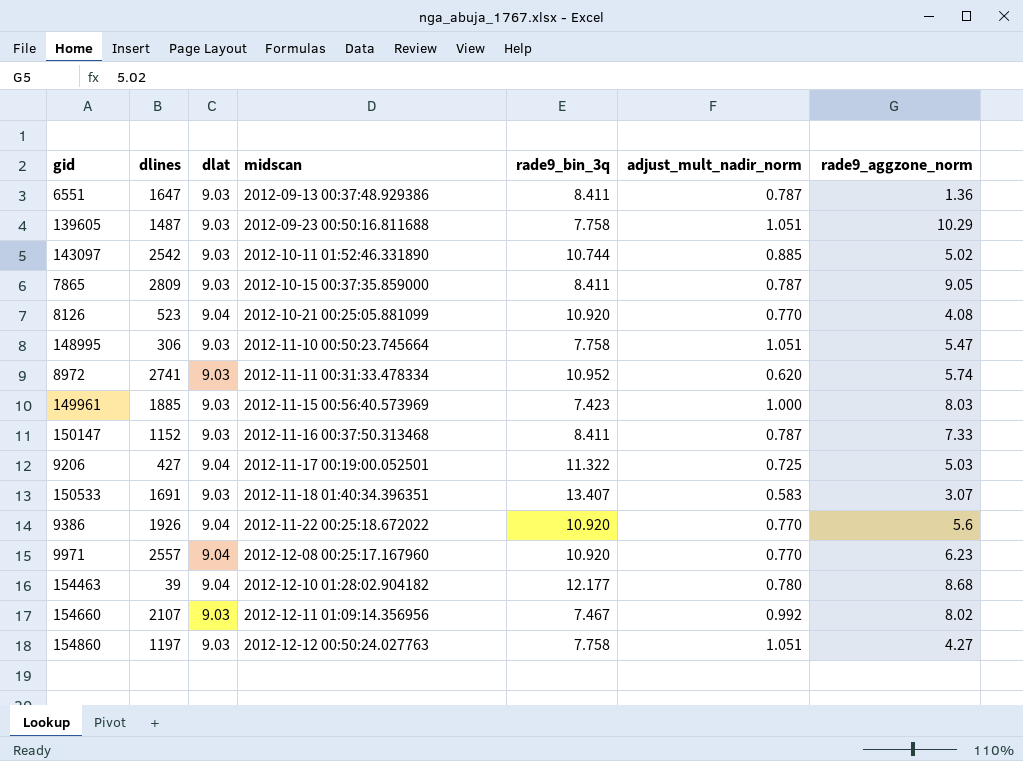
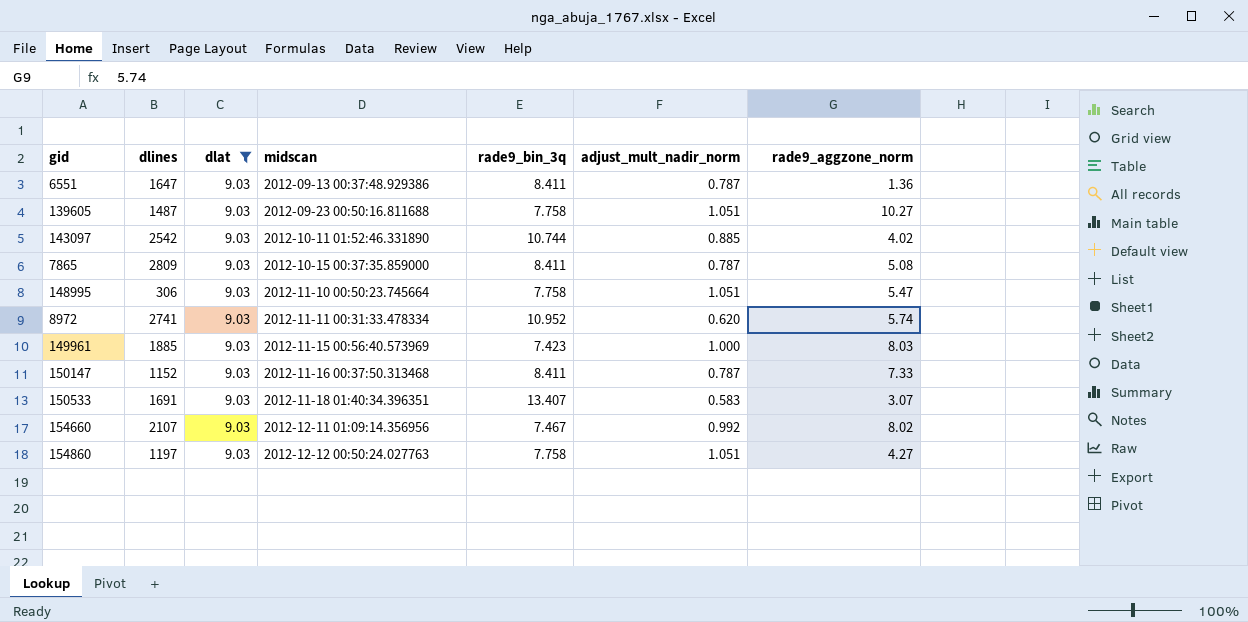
filter: none -> dlat = 9.03
139605 | rade9_aggzone_norm: 10.29 -> 10.27
143097 | rade9_aggzone_norm: 5.02 -> 4.02
7865 | rade9_aggzone_norm: 9.05 -> 5.08

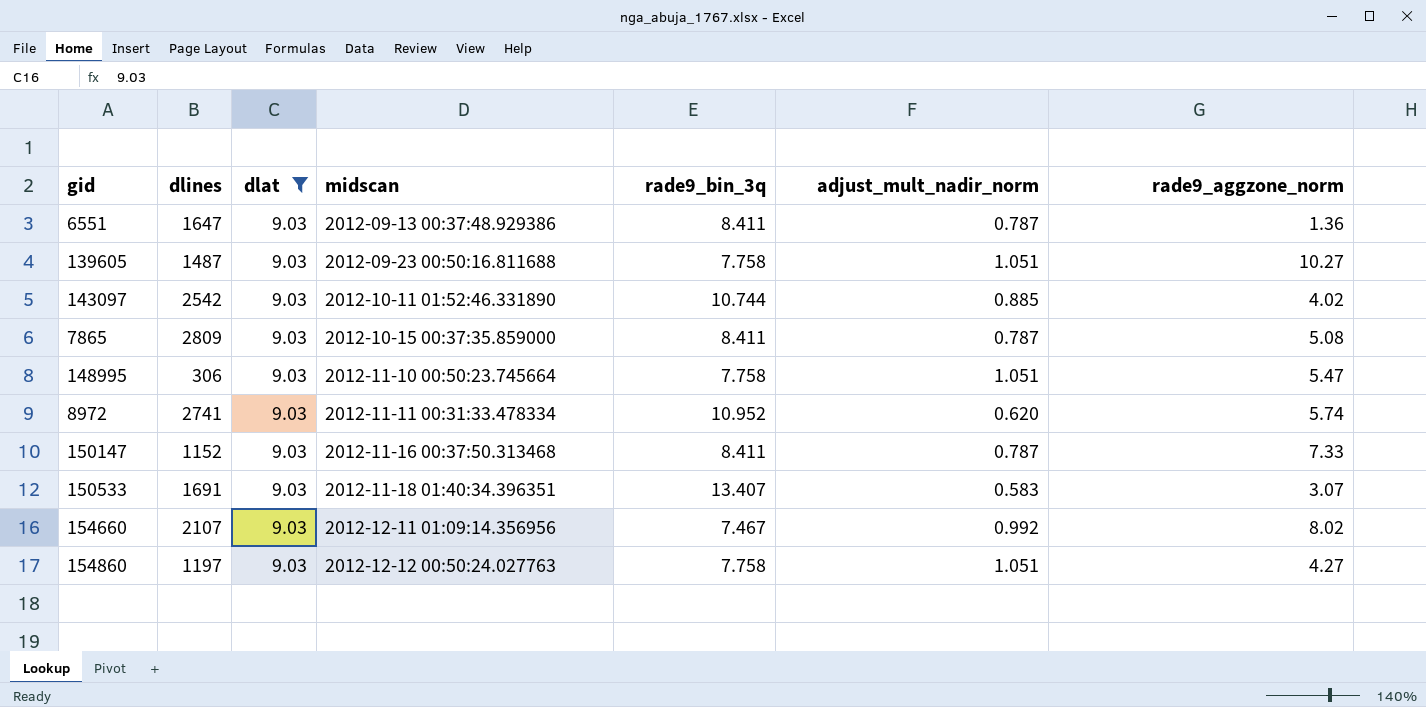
row 149961: 1885 | 9.03 | 2012-11-15 00:56:40.573969 | 7.423 | 1.000 | 8.03 -> none

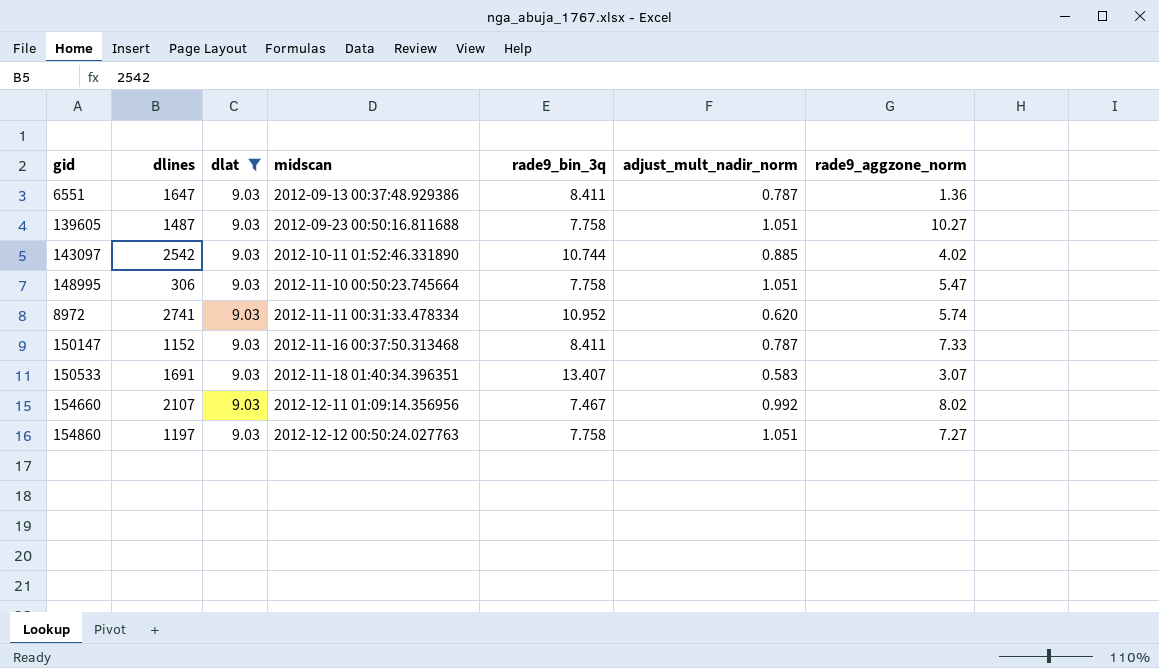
row 7865: 2809 | 9.03 | 2012-10-15 00:37:35.859000 | 8.411 | 0.787 | 5.08 -> none
154860 | rade9_aggzone_norm: 4.27 -> 7.27

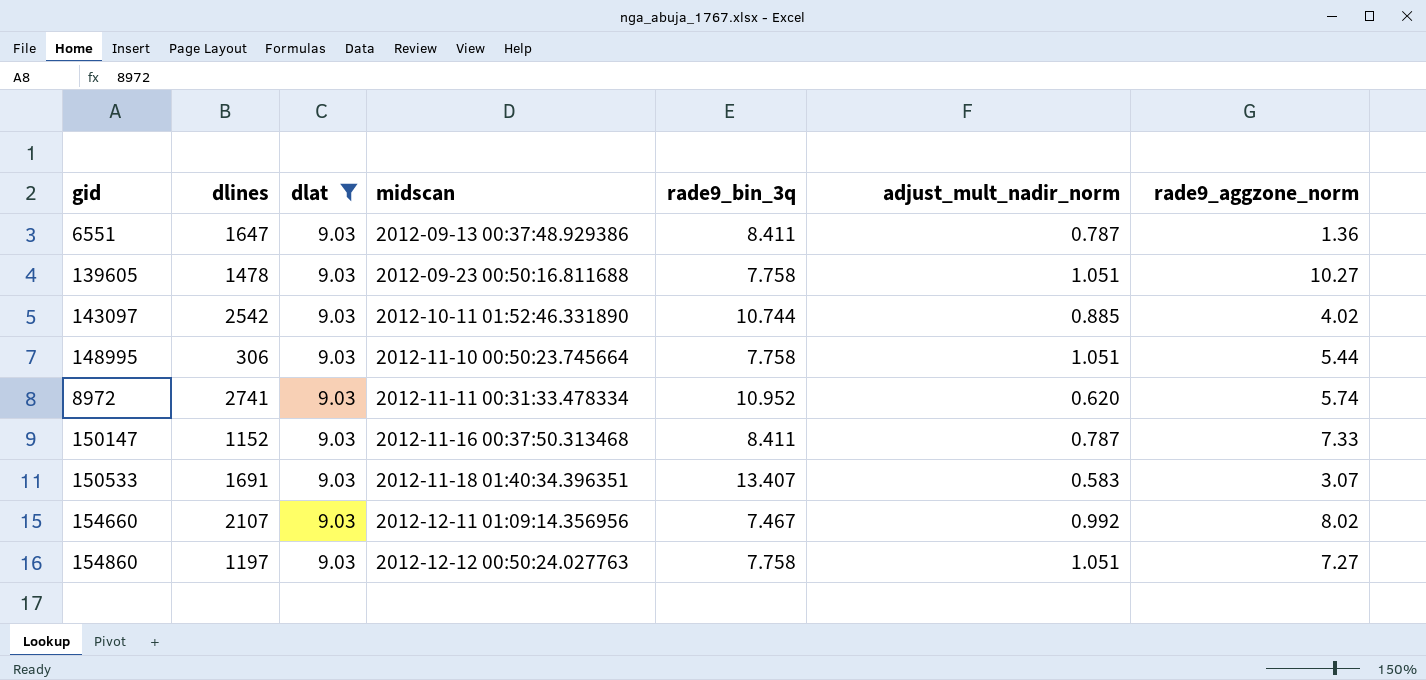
139605 | dlines: 1487 -> 1478
148995 | rade9_aggzone_norm: 5.47 -> 5.44

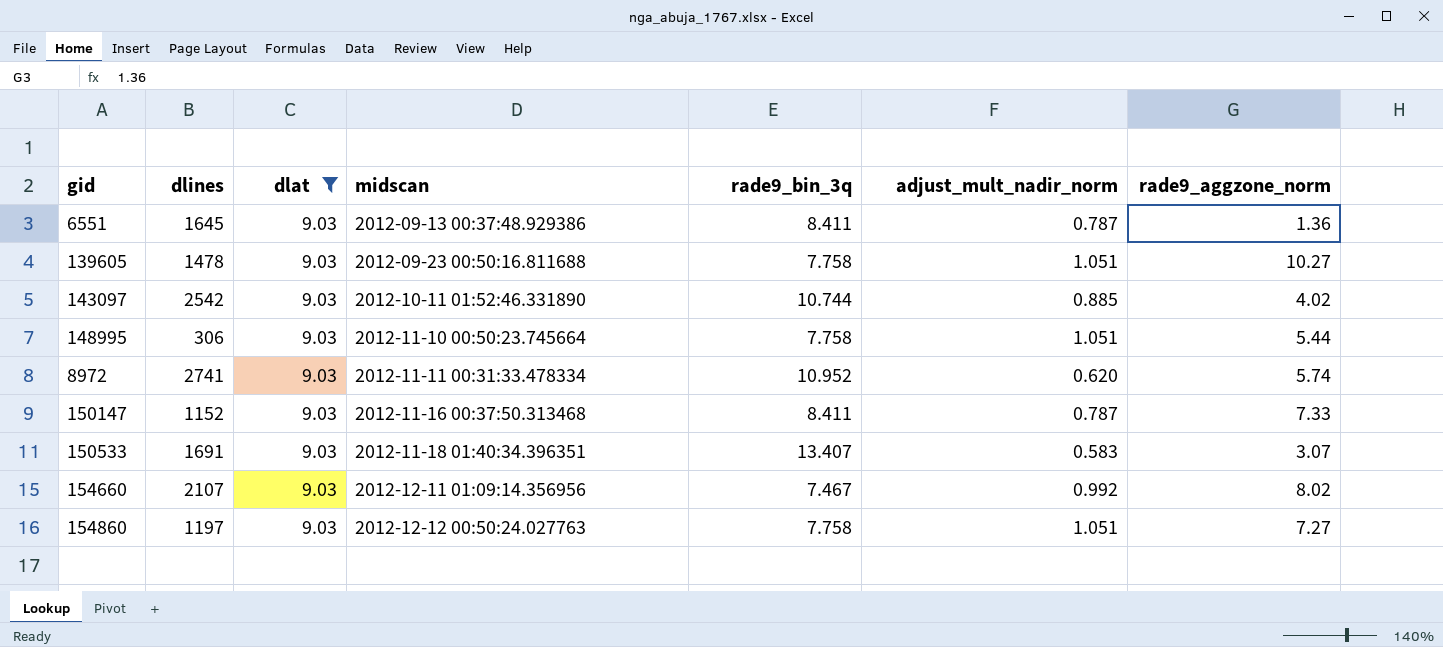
6551 | dlines: 1647 -> 1645

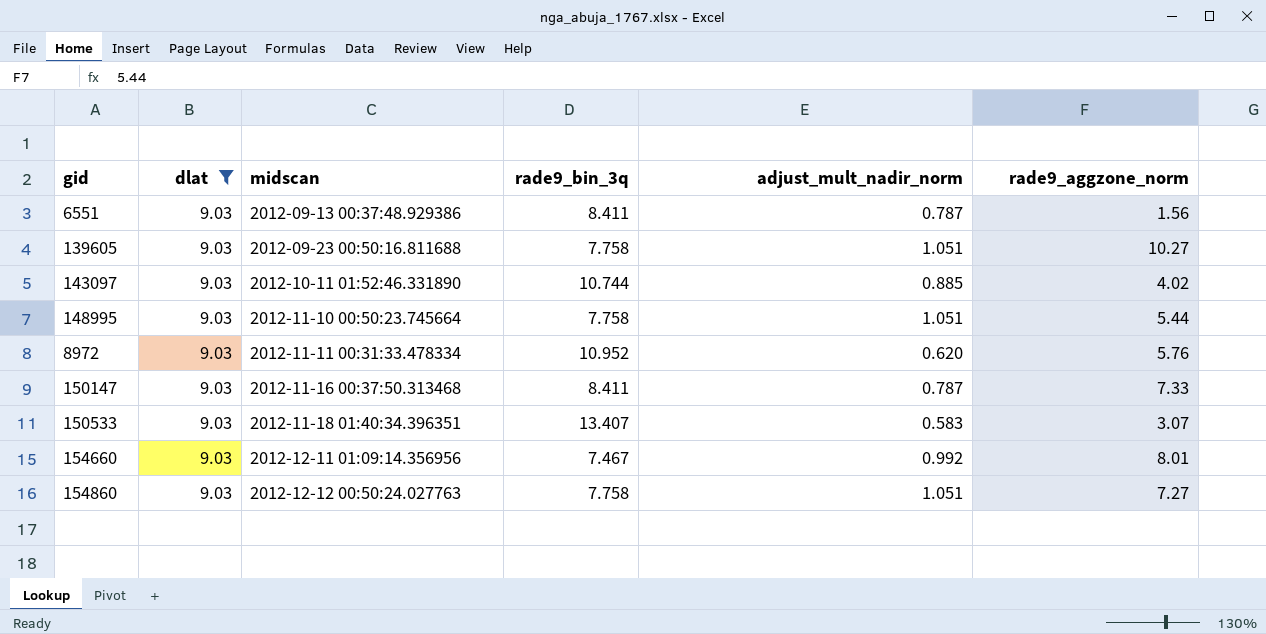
column dlines | position: 2 -> none
6551 | rade9_aggzone_norm: 1.36 -> 1.56
8972 | rade9_aggzone_norm: 5.74 -> 5.76
154660 | rade9_aggzone_norm: 8.02 -> 8.01

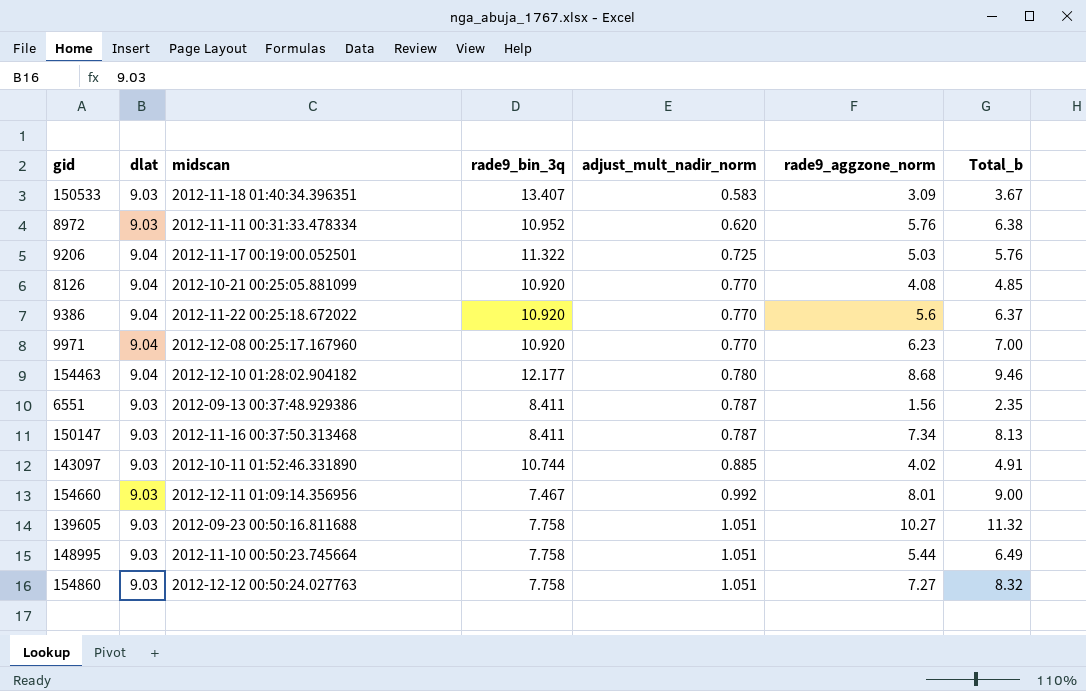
filter: dlat = 9.03 -> none
row order: midscan ascending -> adjust_mult_nadir_norm ascending
column Total_b | formula: none -> [adjust_mult_nadir_norm] + [rade9_aggzone_norm]
150533 | rade9_aggzone_norm: 3.07 -> 3.09
150147 | rade9_aggzone_norm: 7.33 -> 7.34

